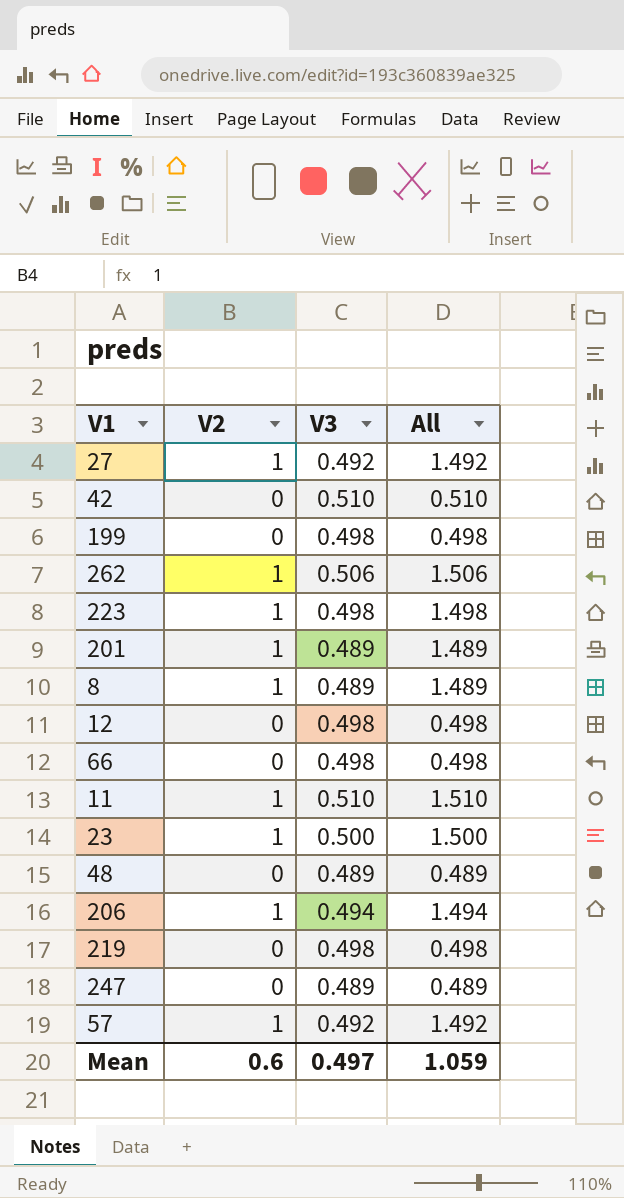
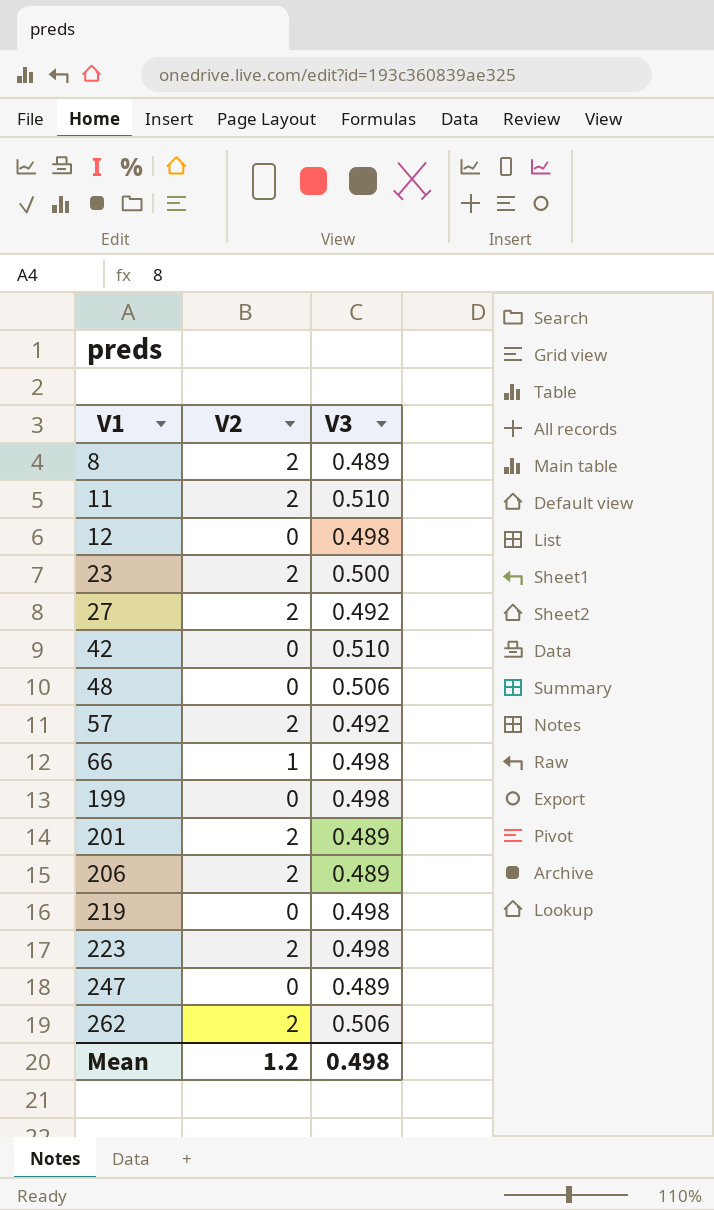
row order: none -> V1 ascending
column All | formula: [V2] + [V3] -> none
8 | V2: 1 -> 2
11 | V2: 1 -> 2
23 | V2: 1 -> 2
27 | V2: 1 -> 2
48 | V3: 0.489 -> 0.506
57 | V2: 1 -> 2
66 | V2: 0 -> 1
201 | V2: 1 -> 2
206 | V2: 1 -> 2
206 | V3: 0.494 -> 0.489
223 | V2: 1 -> 2
262 | V2: 1 -> 2
Mean | V2: 0.6 -> 1.2
Mean | V3: 0.497 -> 0.498

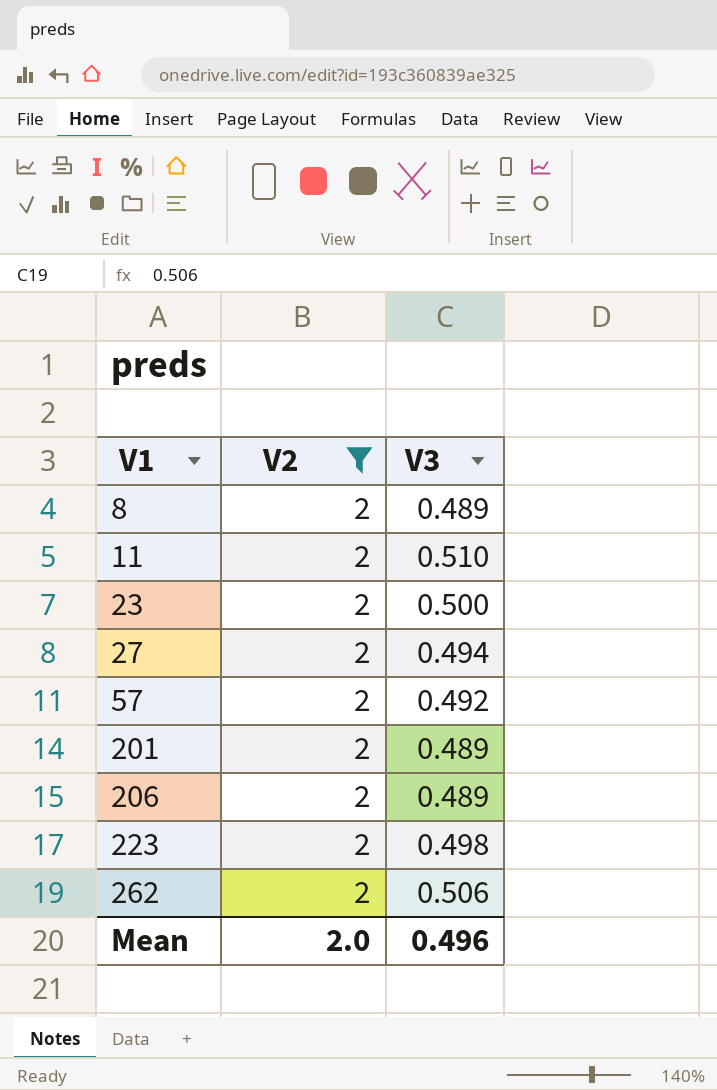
filter: none -> V2 = 2
27 | V3: 0.492 -> 0.494
Mean | V2: 1.2 -> 2.0
Mean | V3: 0.498 -> 0.496

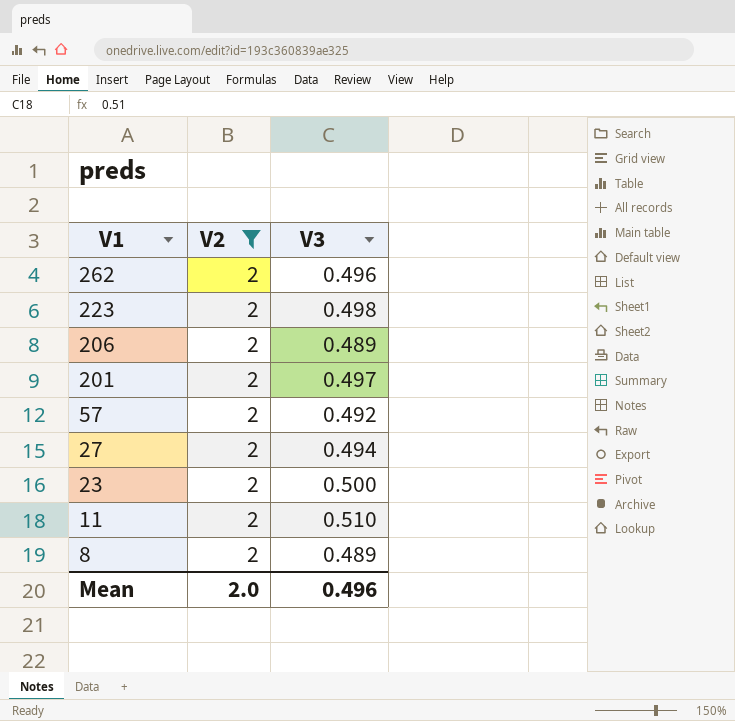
row order: V1 ascending -> V1 descending
262 | V3: 0.506 -> 0.496
201 | V3: 0.489 -> 0.497

